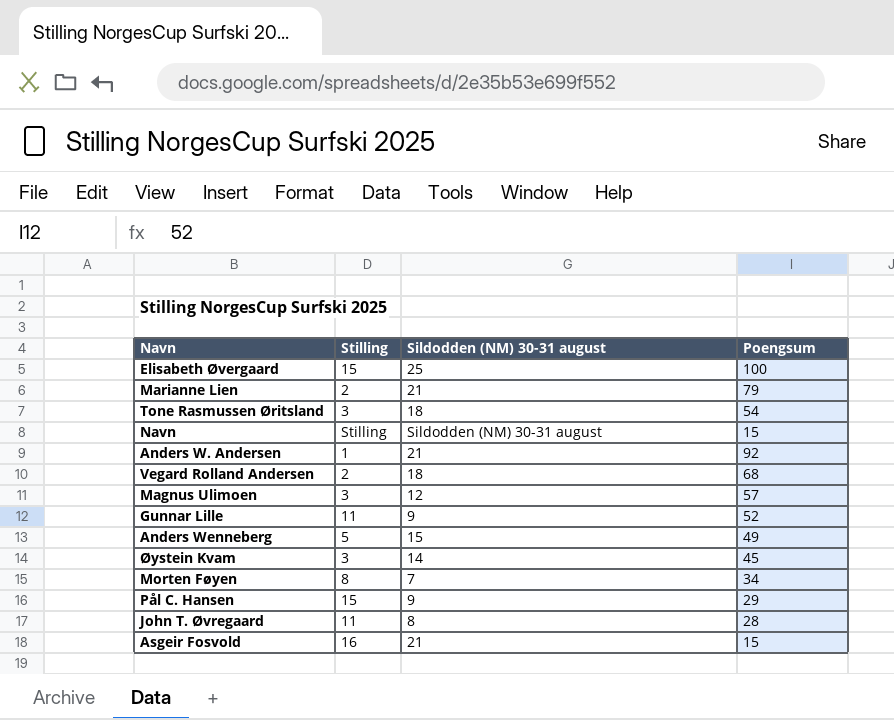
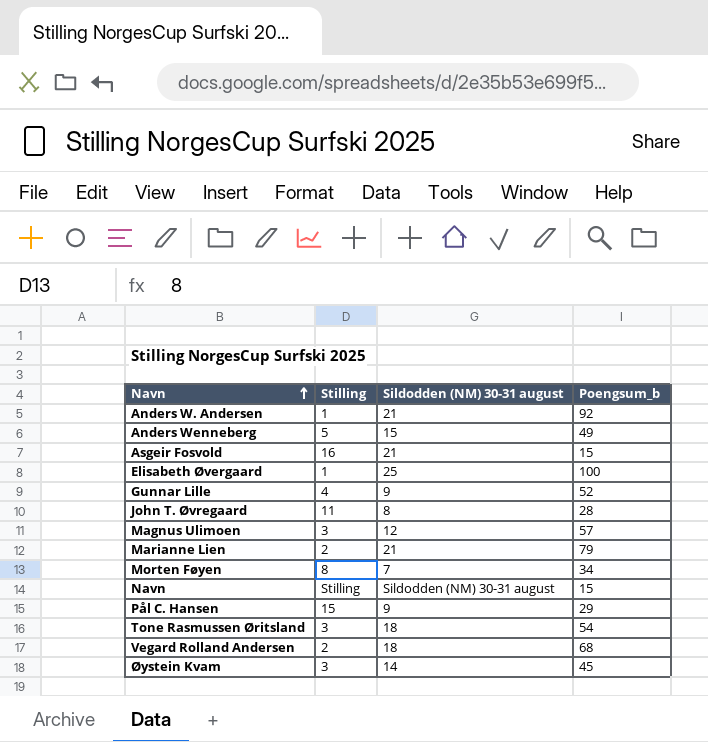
row order: none -> Navn ascending
column name: Poengsum -> Poengsum_b
Elisabeth Øvergaard | Stilling: 15 -> 1
Gunnar Lille | Stilling: 11 -> 4

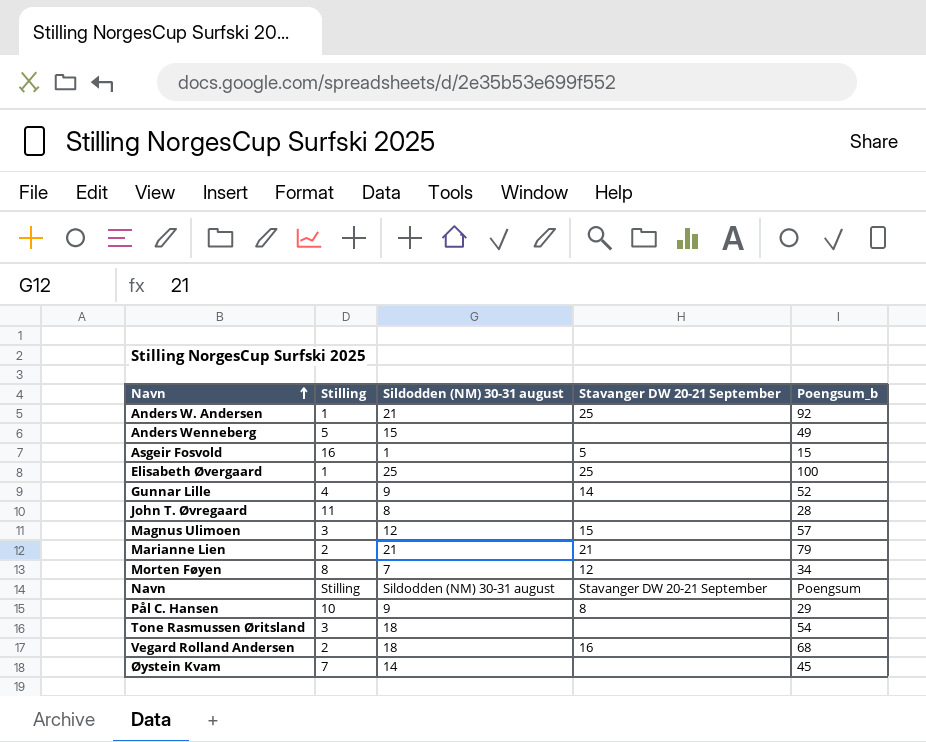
column Stavanger DW 20-21 September | position: none -> 4
Asgeir Fosvold | Sildodden (NM) 30-31 august: 21 -> 1
Navn | Poengsum_b: 15 -> Poengsum
Pål C. Hansen | Stilling: 15 -> 10
Øystein Kvam | Stilling: 3 -> 7

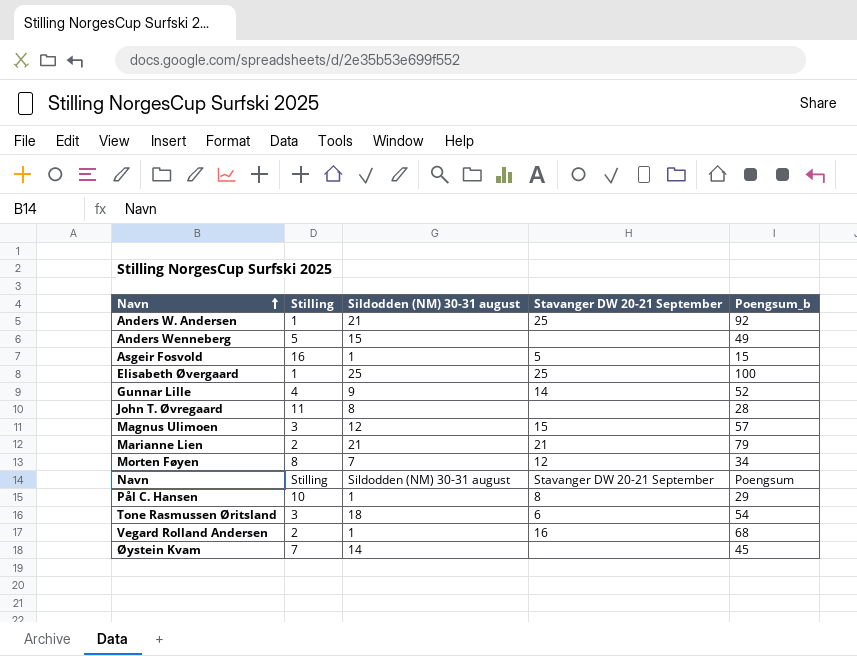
Pål C. Hansen | Sildodden (NM) 30-31 august: 9 -> 1
Tone Rasmussen Øritsland | Stavanger DW 20-21 September: none -> 6
Vegard Rolland Andersen | Sildodden (NM) 30-31 august: 18 -> 1

